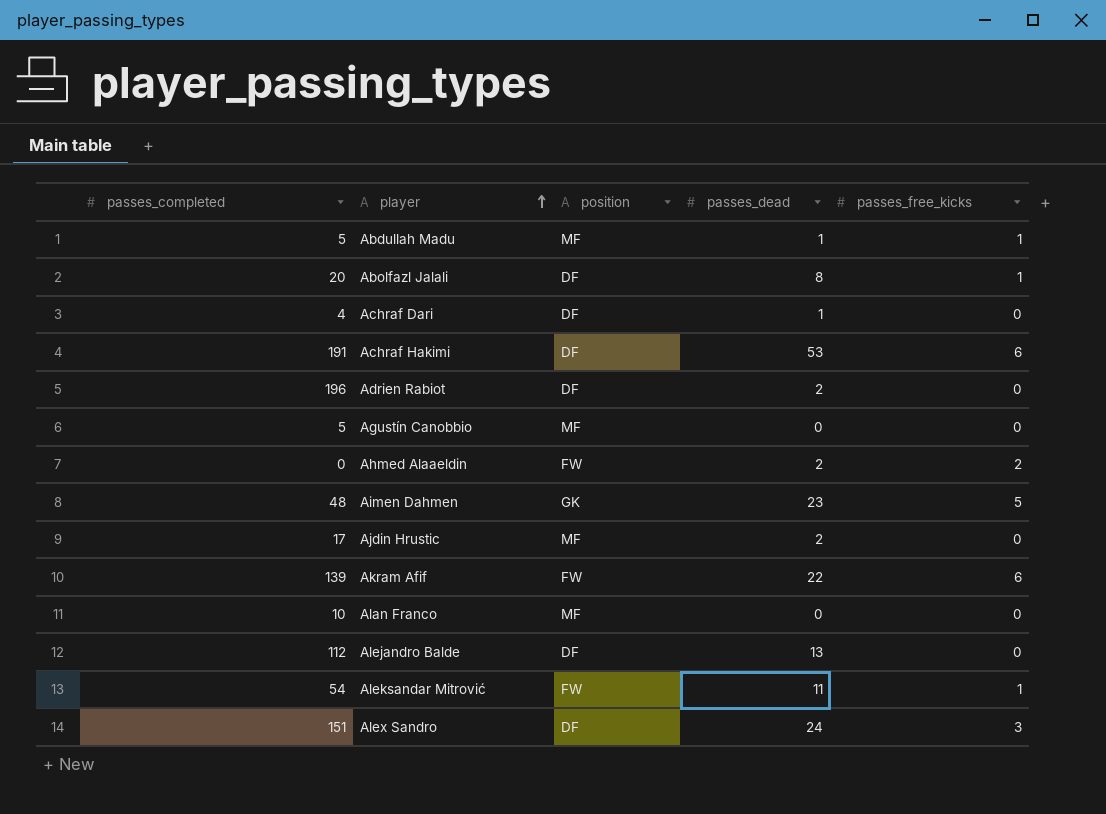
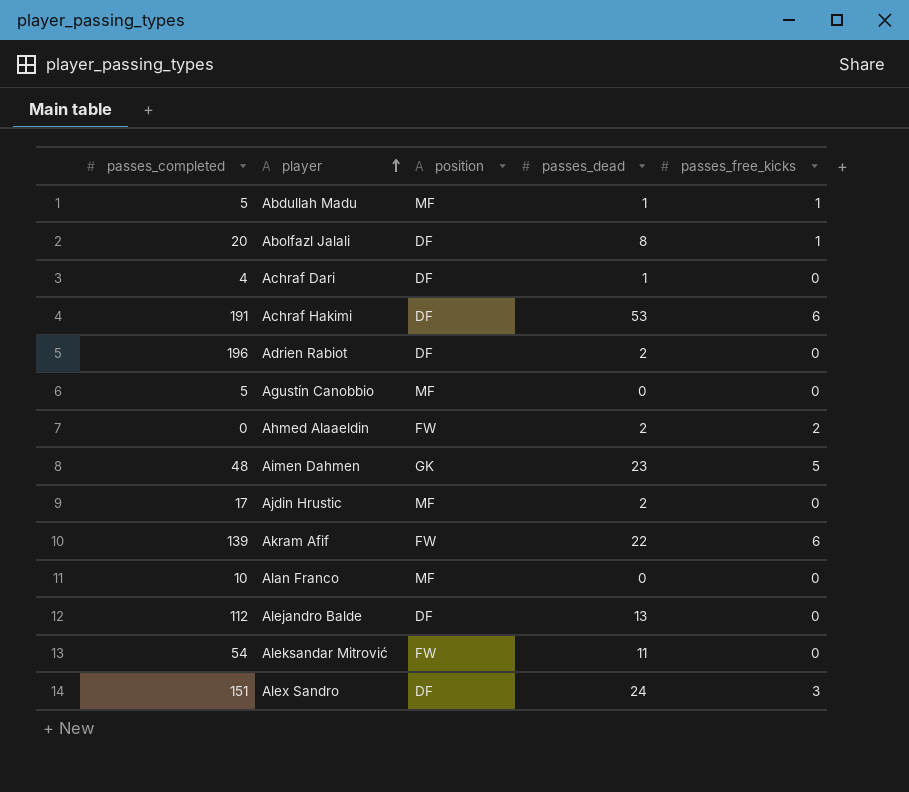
Aleksandar Mitrović | passes_free_kicks: 1 -> 0

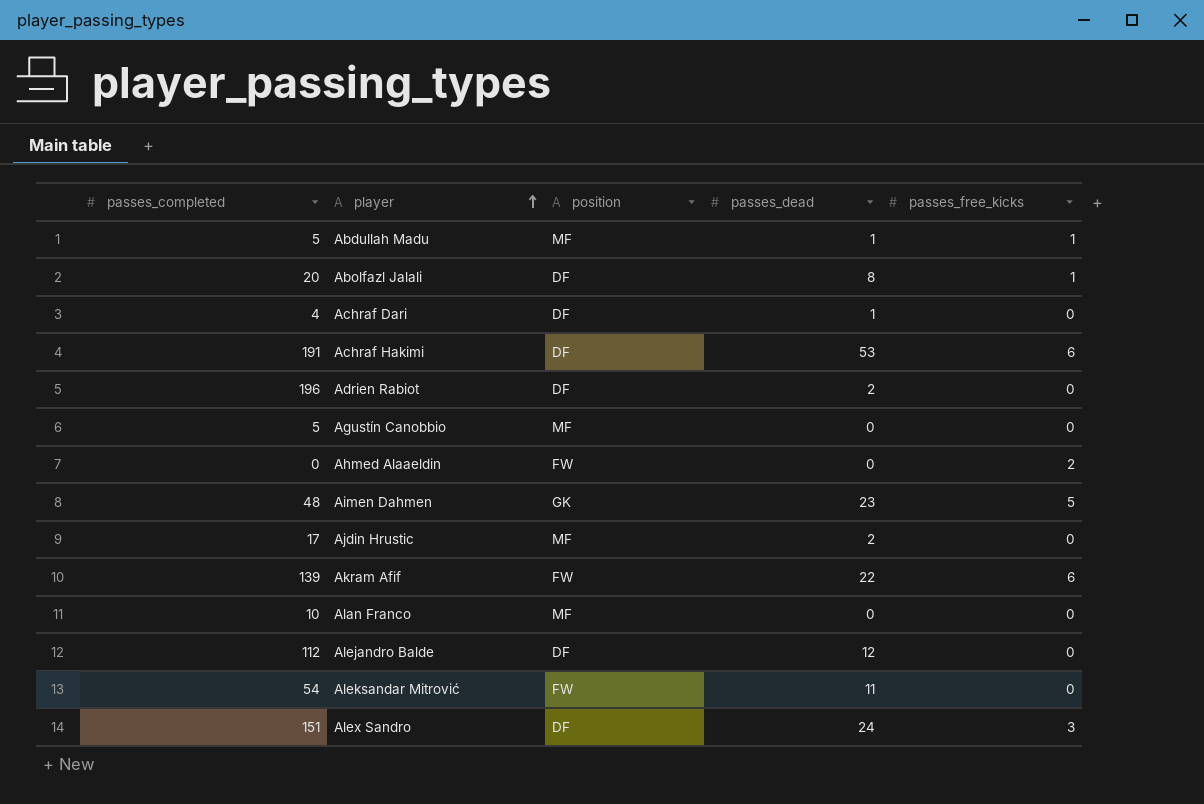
Ahmed Alaaeldin | passes_dead: 2 -> 0
Alejandro Balde | passes_dead: 13 -> 12

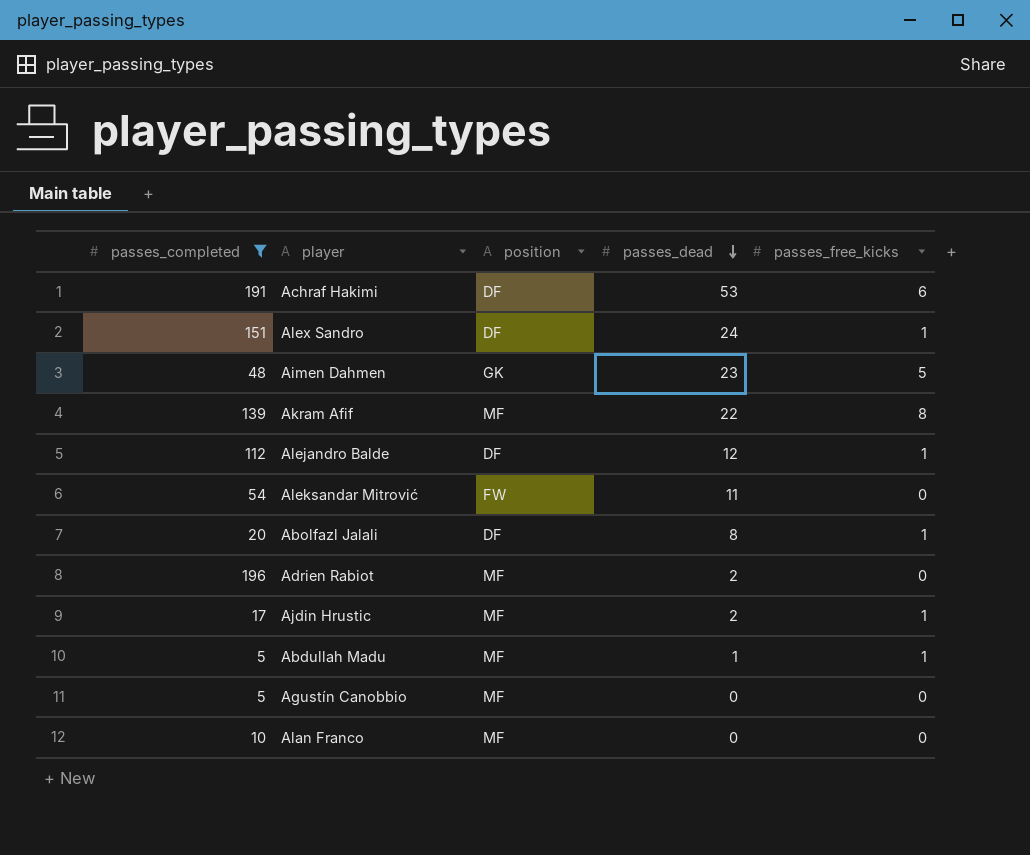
filter: none -> passes_completed >= 5
row order: player ascending -> passes_dead descending
Alex Sandro | passes_free_kicks: 3 -> 1
Akram Afif | position: FW -> MF
Akram Afif | passes_free_kicks: 6 -> 8
Alejandro Balde | passes_free_kicks: 0 -> 1
Adrien Rabiot | position: DF -> MF
Ajdin Hrustic | passes_free_kicks: 0 -> 1

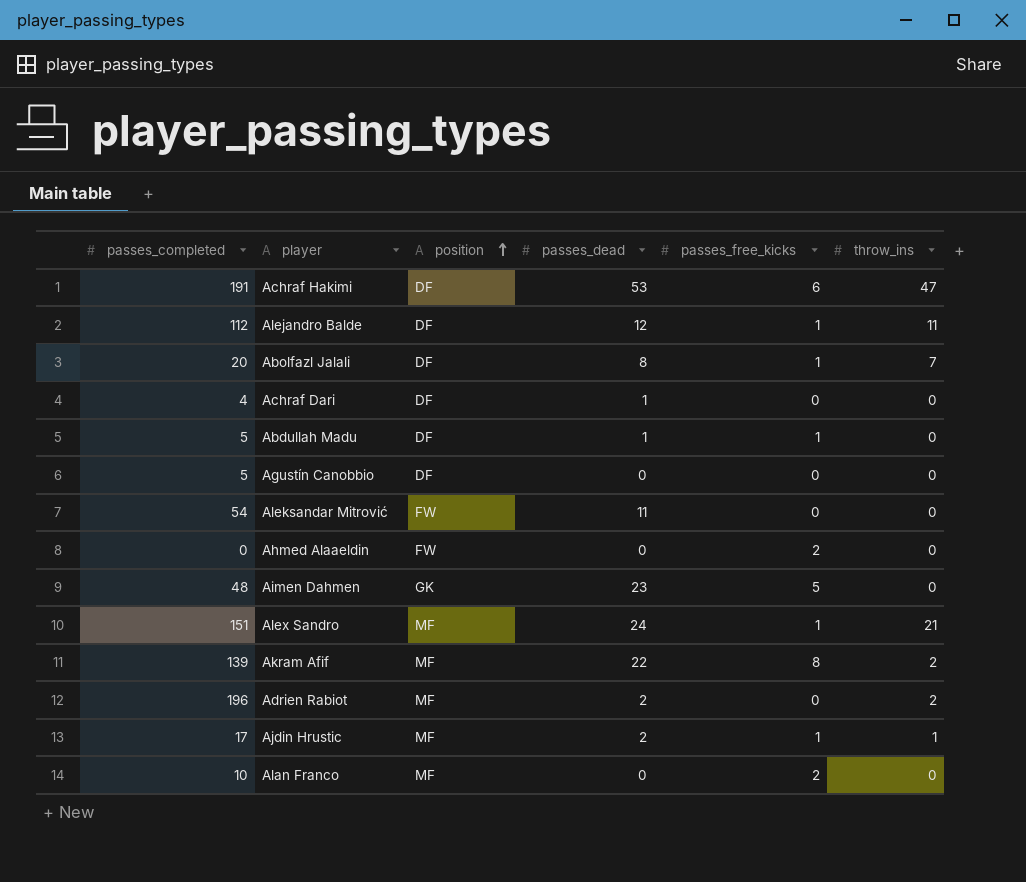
filter: passes_completed >= 5 -> none
row order: passes_dead descending -> position ascending
column throw_ins | position: none -> 6
Abdullah Madu | position: MF -> DF
Agustín Canobbio | position: MF -> DF
Alex Sandro | position: DF -> MF
Alan Franco | passes_free_kicks: 0 -> 2

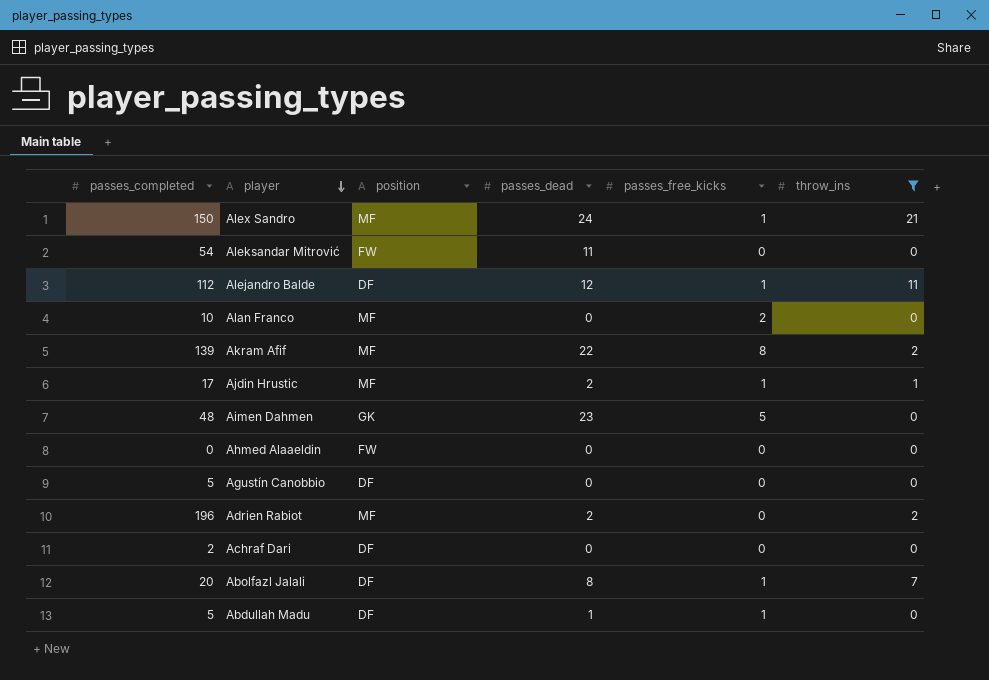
filter: none -> throw_ins != 47
row order: position ascending -> player descending
Alex Sandro | passes_completed: 151 -> 150
Ahmed Alaaeldin | passes_free_kicks: 2 -> 0
Achraf Dari | passes_completed: 4 -> 2
Achraf Dari | passes_dead: 1 -> 0

